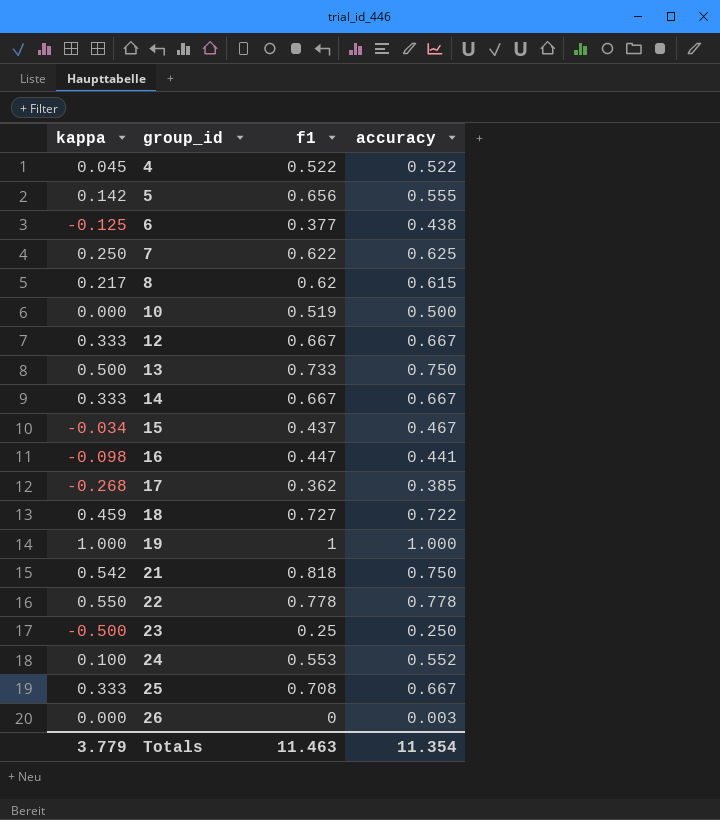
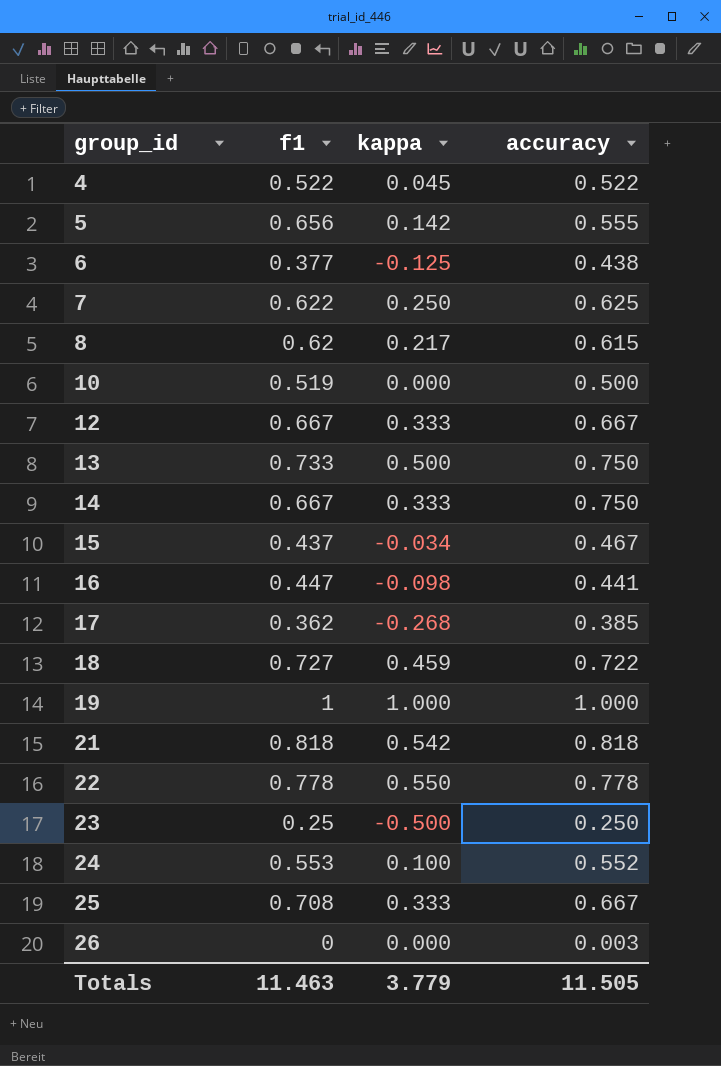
column kappa | position: 1 -> 3
14 | accuracy: 0.667 -> 0.750
21 | accuracy: 0.750 -> 0.818
Totals | accuracy: 11.354 -> 11.505

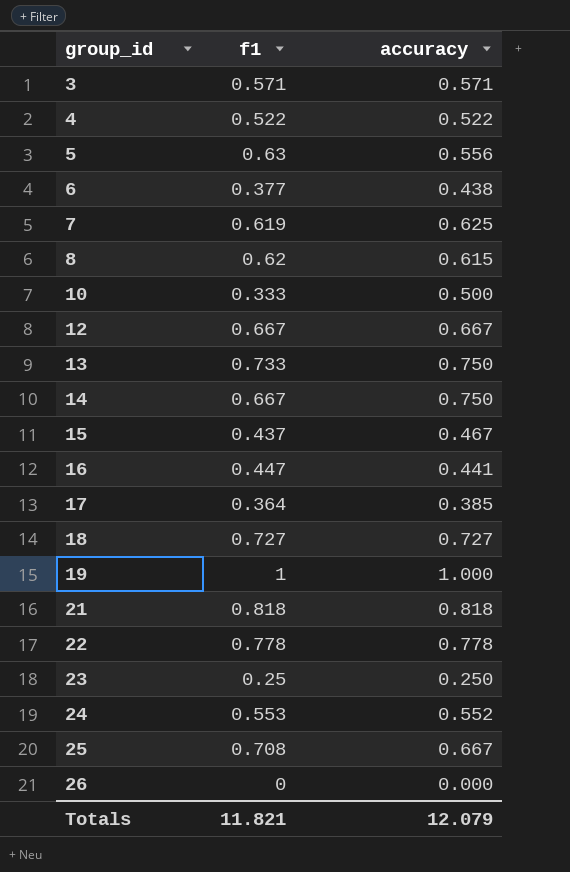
column kappa | position: 3 -> none
row 3: none -> 0.571 | 0.571
5 | f1: 0.656 -> 0.63
5 | accuracy: 0.555 -> 0.556
7 | f1: 0.622 -> 0.619
10 | f1: 0.519 -> 0.333
17 | f1: 0.362 -> 0.364
18 | accuracy: 0.722 -> 0.727
26 | accuracy: 0.003 -> 0.000
Totals | f1: 11.463 -> 11.821
Totals | accuracy: 11.505 -> 12.079

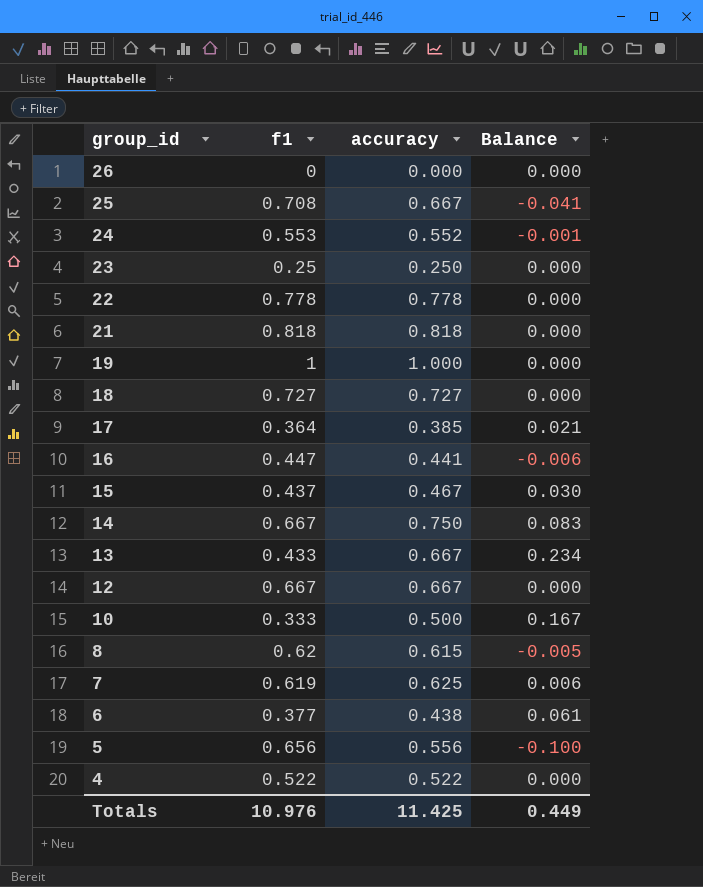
row order: group_id ascending -> group_id descending
column Balance | formula: none -> [accuracy] - [f1]
row 3: 0.571 | 0.571 -> none
13 | f1: 0.733 -> 0.433
13 | accuracy: 0.750 -> 0.667
5 | f1: 0.63 -> 0.656
Totals | f1: 11.821 -> 10.976
Totals | accuracy: 12.079 -> 11.425

